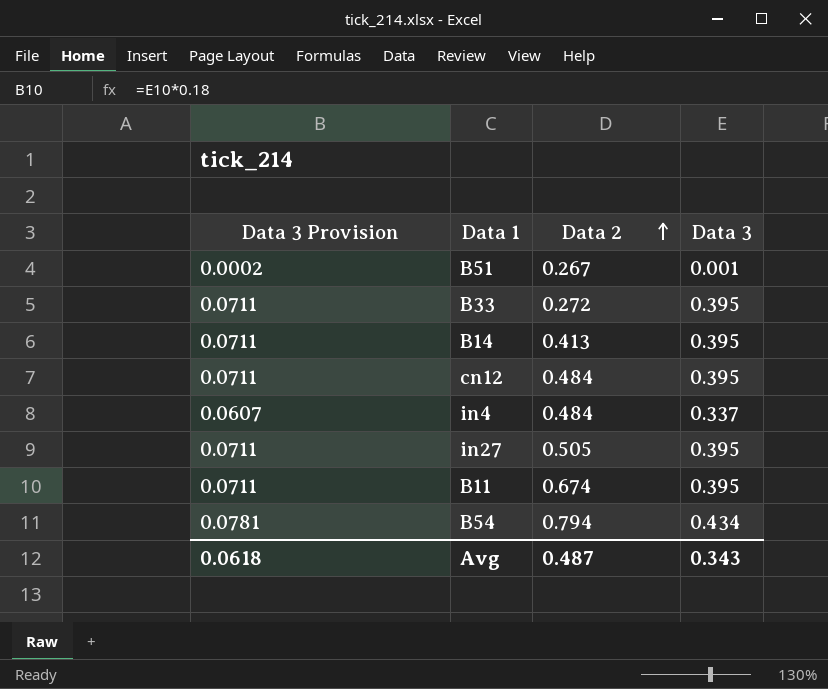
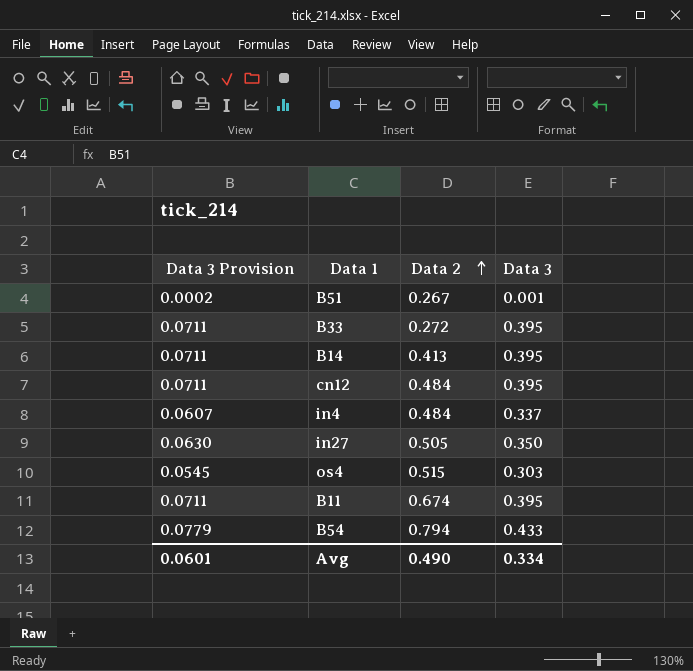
in27 | Data 3 Provision: 0.0711 -> 0.0630
in27 | Data 3: 0.395 -> 0.350
row os4: none -> 0.0545 | 0.515 | 0.303
B54 | Data 3 Provision: 0.0781 -> 0.0779
B54 | Data 3: 0.434 -> 0.433
Avg | Data 3 Provision: 0.0618 -> 0.0601
Avg | Data 2: 0.487 -> 0.490
Avg | Data 3: 0.343 -> 0.334

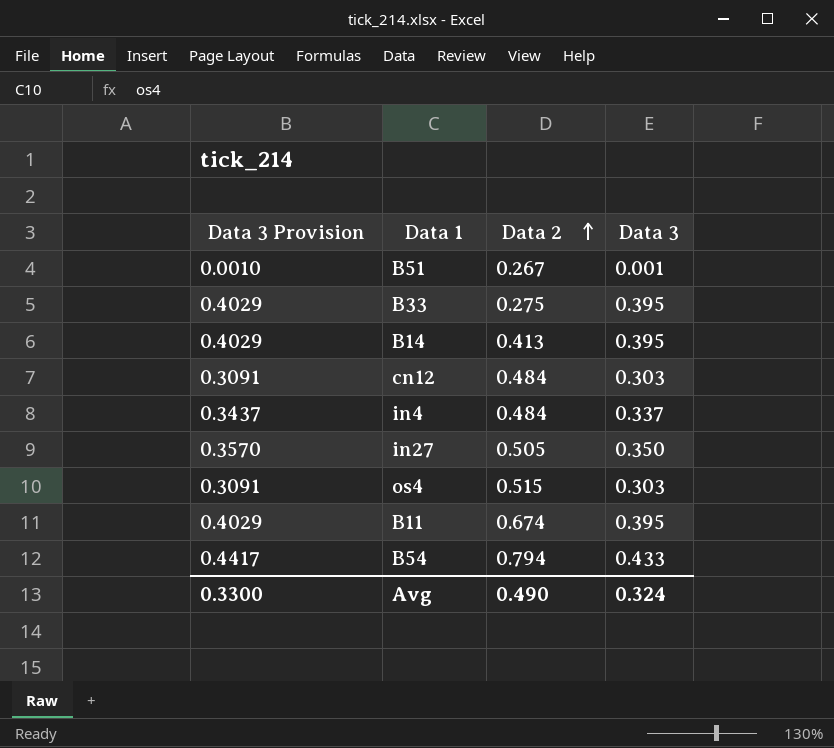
column Data 3 Provision | formula: [Data 3] * 0.18 -> [Data 3] * 1.02
B33 | Data 2: 0.272 -> 0.275
cn12 | Data 3: 0.395 -> 0.303
Avg | Data 3 Provision: 0.0601 -> 0.3300
Avg | Data 3: 0.334 -> 0.324

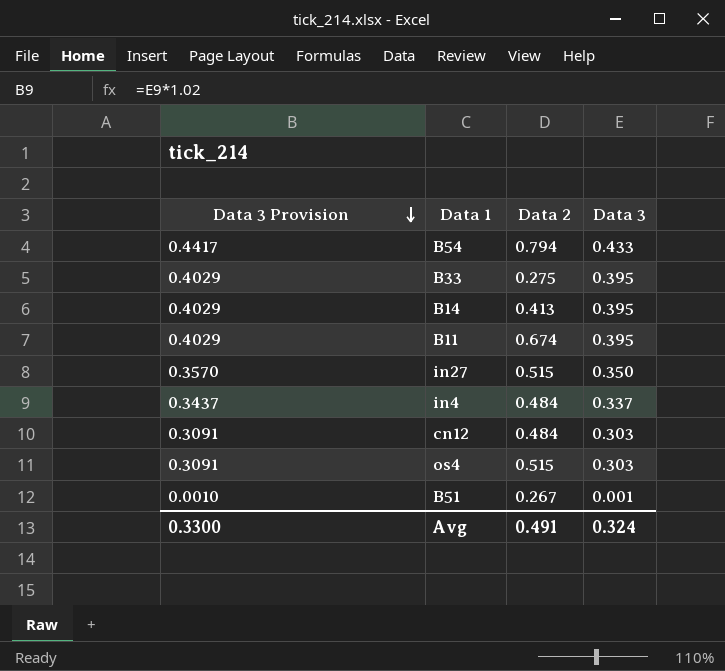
row order: Data 2 ascending -> Data 3 Provision descending
in27 | Data 2: 0.505 -> 0.515
Avg | Data 2: 0.490 -> 0.491

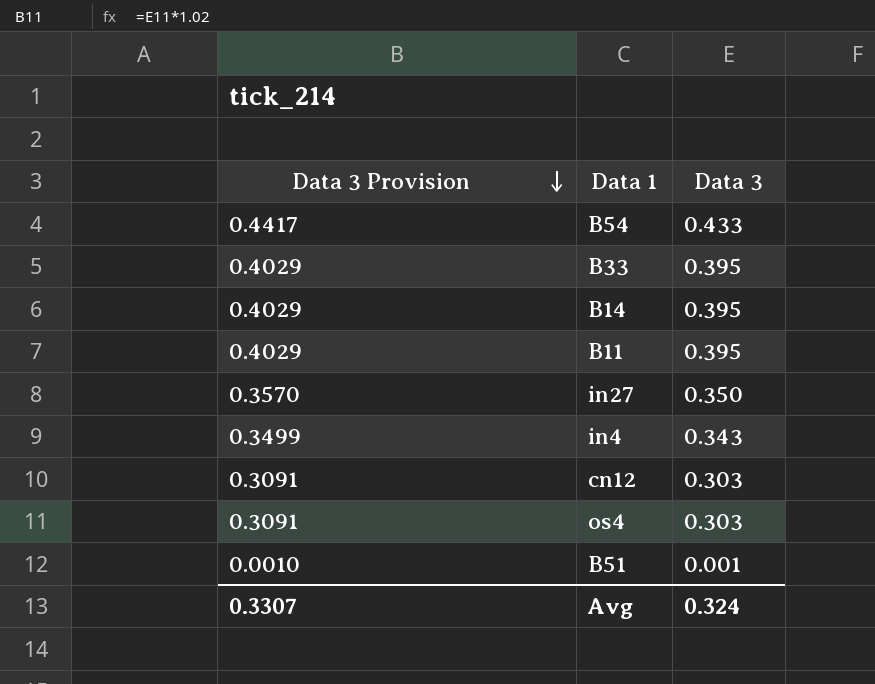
column Data 2 | position: 3 -> none
in4 | Data 3 Provision: 0.3437 -> 0.3499
in4 | Data 3: 0.337 -> 0.343
Avg | Data 3 Provision: 0.3300 -> 0.3307

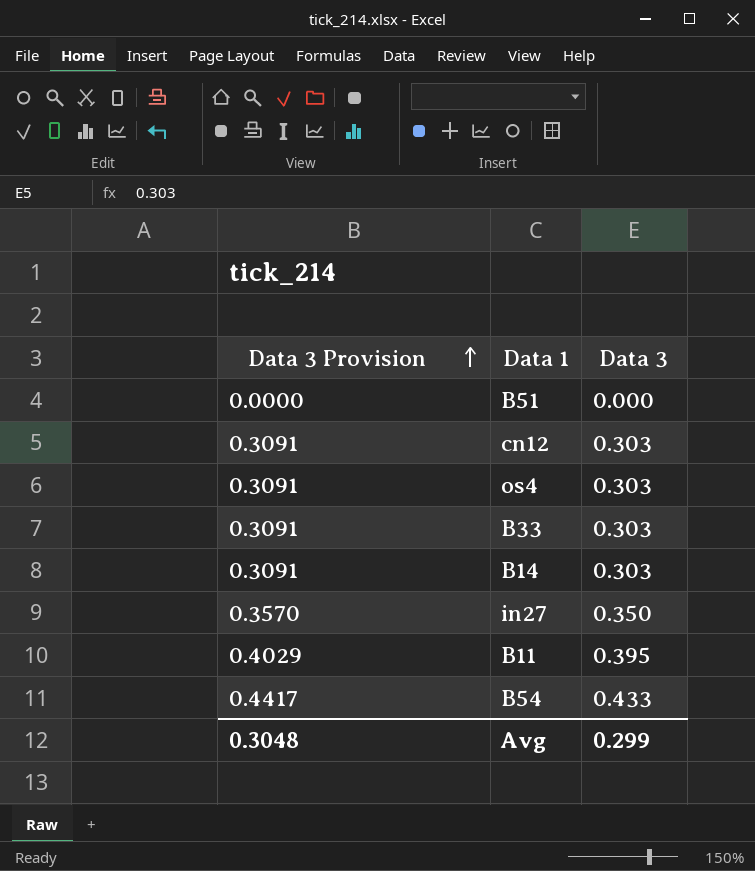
row order: Data 3 Provision descending -> Data 3 Provision ascending
row in4: 0.3499 | 0.343 -> none
B51 | Data 3 Provision: 0.0010 -> 0.0000
B51 | Data 3: 0.001 -> 0.000
B33 | Data 3 Provision: 0.4029 -> 0.3091
B33 | Data 3: 0.395 -> 0.303
B14 | Data 3 Provision: 0.4029 -> 0.3091
B14 | Data 3: 0.395 -> 0.303
Avg | Data 3 Provision: 0.3307 -> 0.3048
Avg | Data 3: 0.324 -> 0.299

